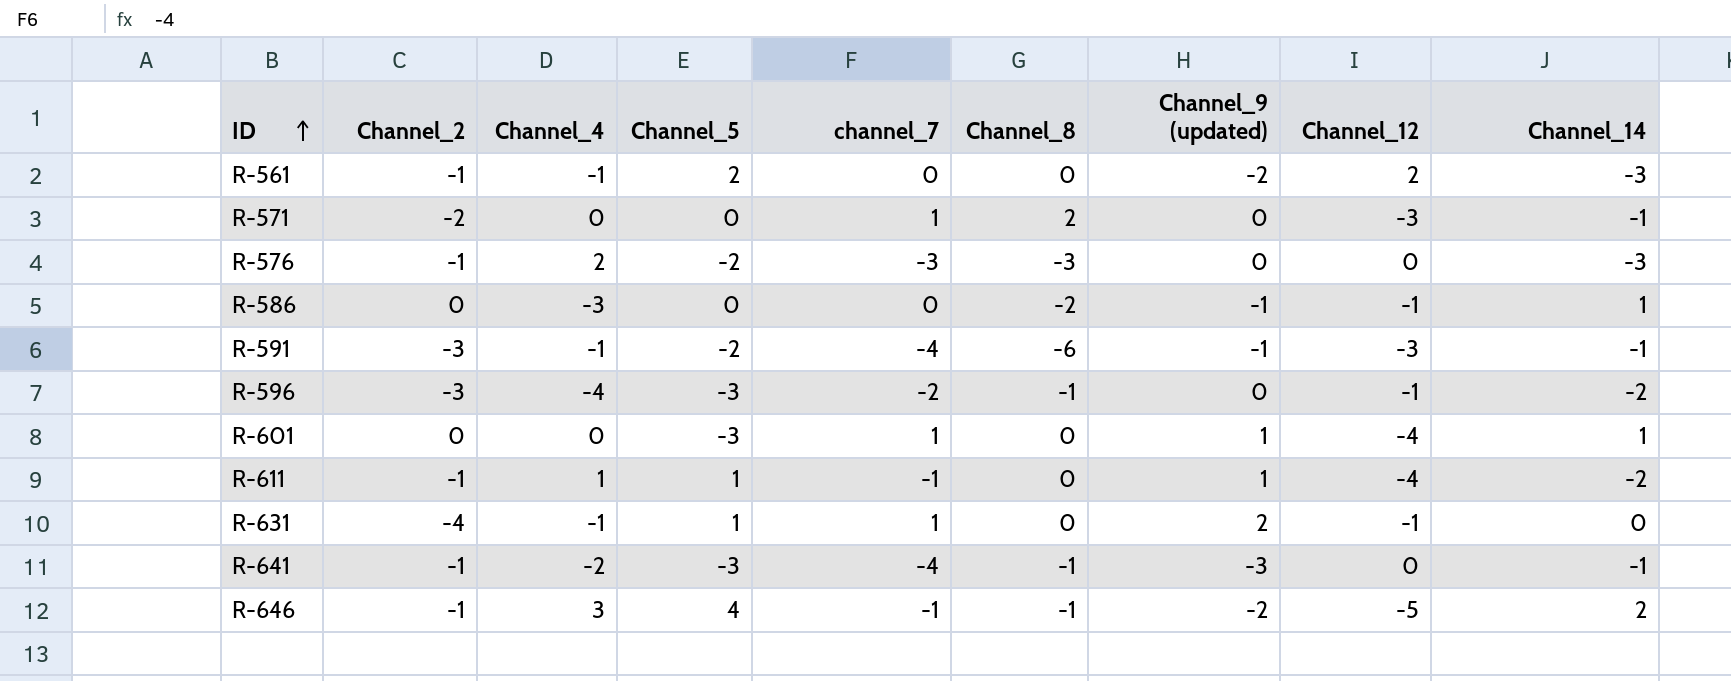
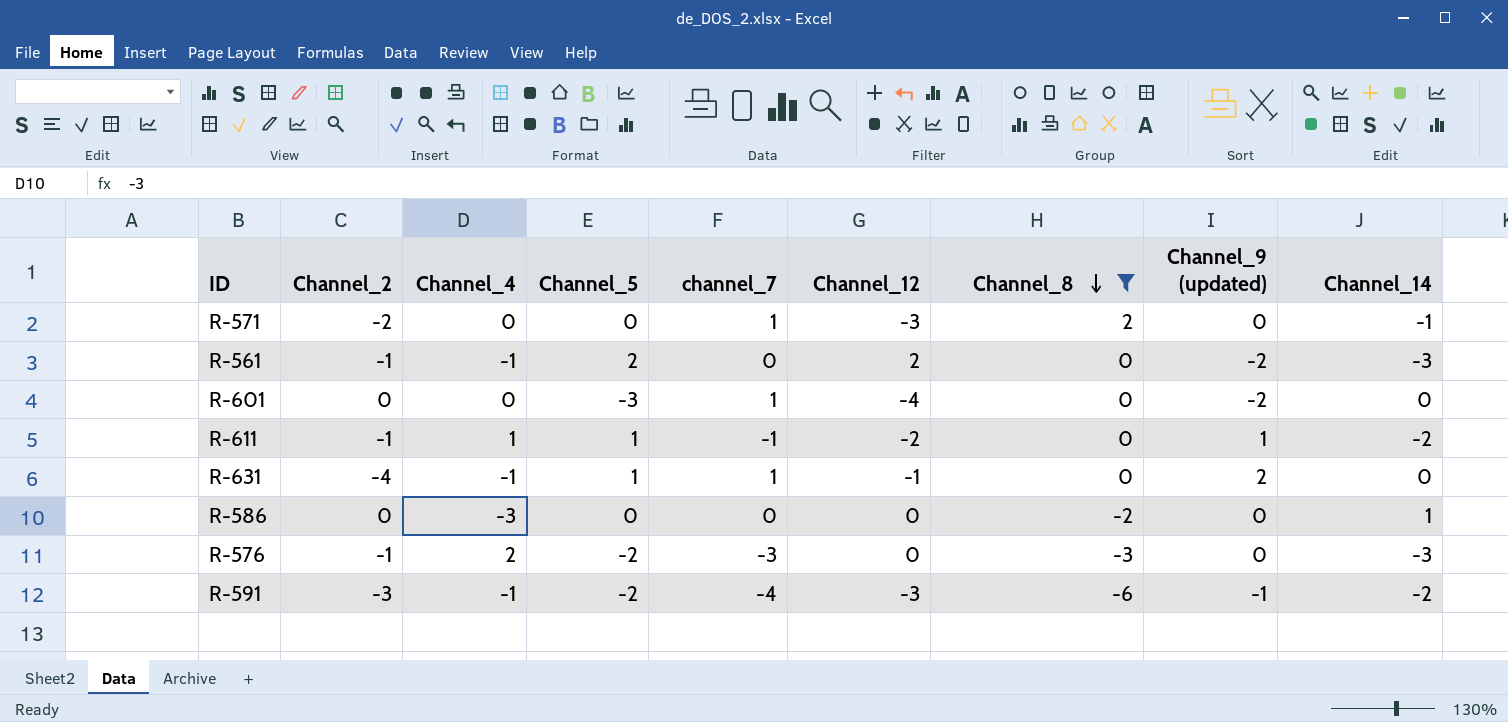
filter: none -> Channel_8 != -1
row order: ID ascending -> Channel_8 descending
column Channel_12 | position: 8 -> 6
R-601 | Channel_9 (updated): 1 -> -2
R-601 | Channel_14: 1 -> 0
R-611 | Channel_12: -4 -> -2
R-586 | Channel_12: -1 -> 0
R-586 | Channel_9 (updated): -1 -> 0
R-591 | Channel_14: -1 -> -2

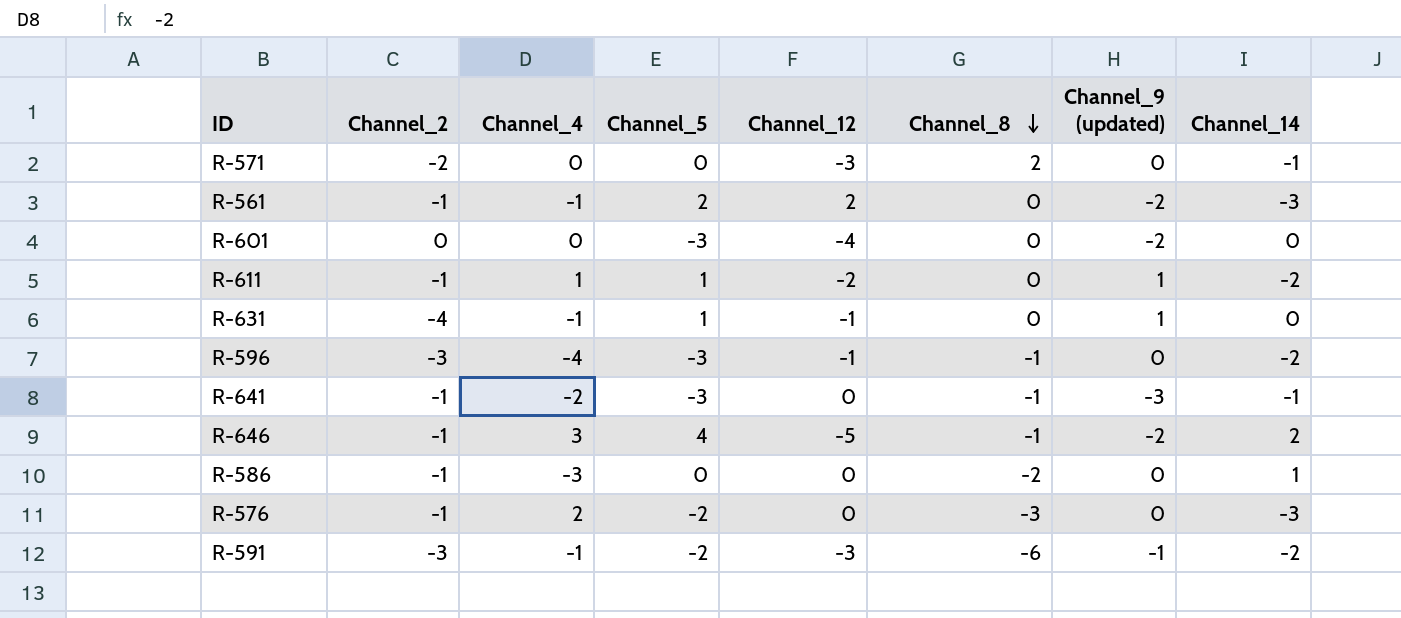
filter: Channel_8 != -1 -> none
column channel_7 | position: 5 -> none
R-631 | Channel_9 (updated): 2 -> 1
R-586 | Channel_2: 0 -> -1

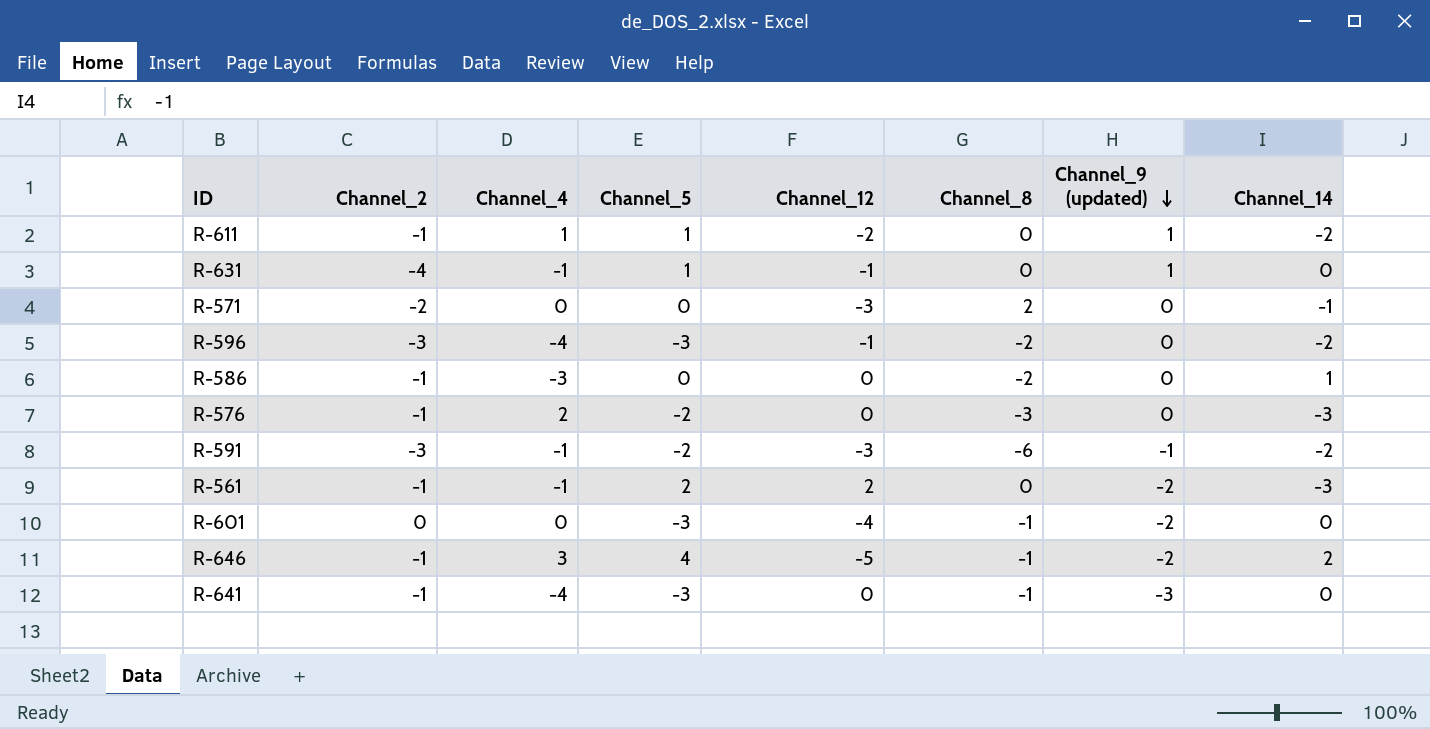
row order: Channel_8 descending -> Channel_9 (updated) descending
R-596 | Channel_8: -1 -> -2
R-601 | Channel_8: 0 -> -1
R-641 | Channel_4: -2 -> -4
R-641 | Channel_14: -1 -> 0

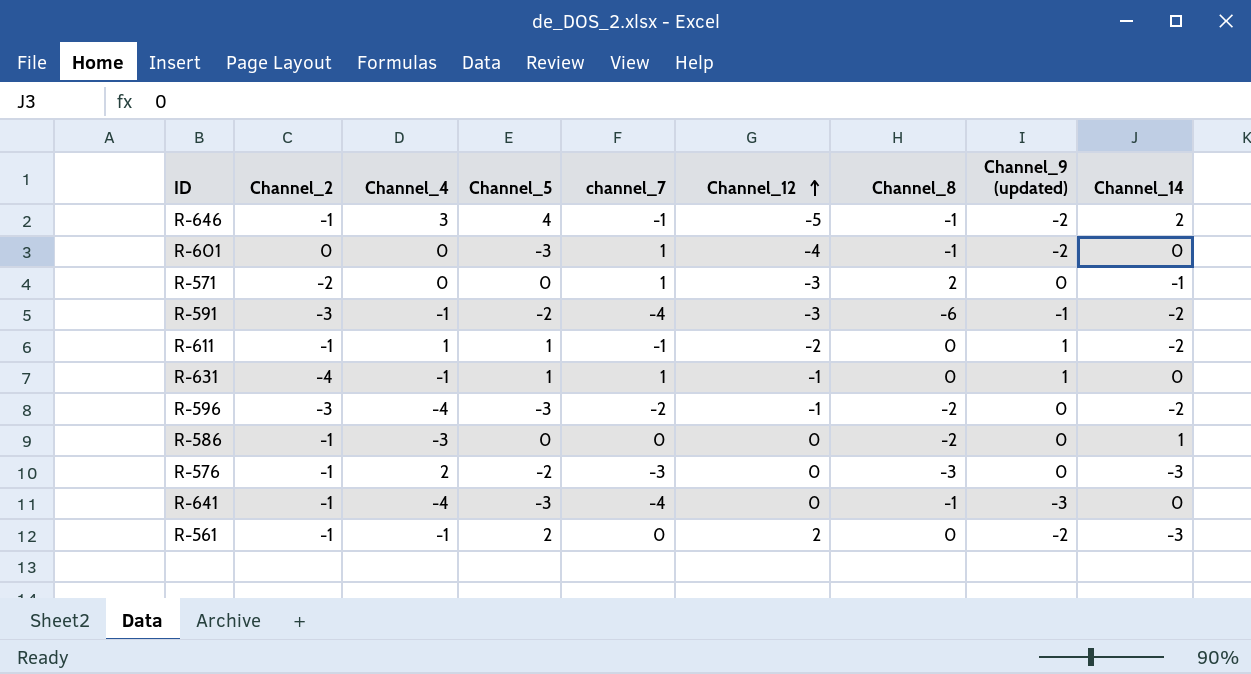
row order: Channel_9 (updated) descending -> Channel_12 ascending
column channel_7 | position: none -> 5

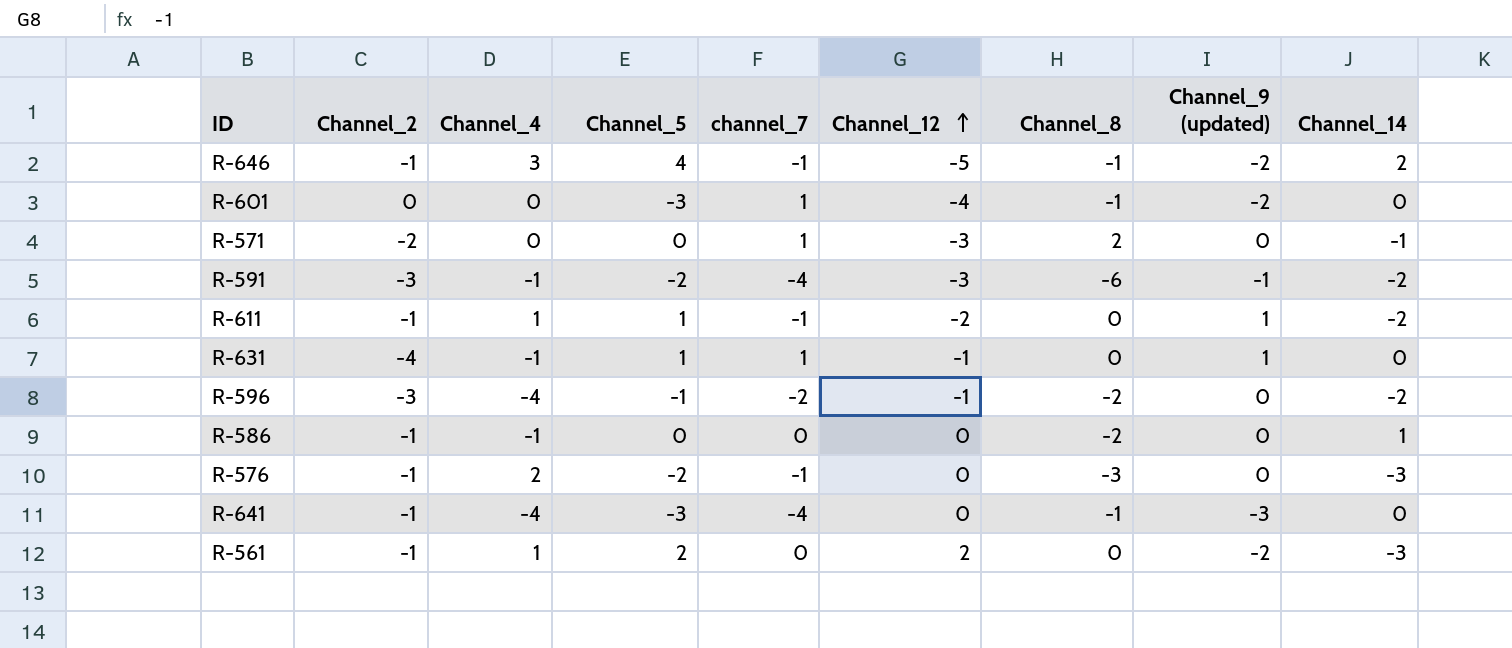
R-596 | Channel_5: -3 -> -1
R-586 | Channel_4: -3 -> -1
R-576 | channel_7: -3 -> -1
R-561 | Channel_4: -1 -> 1

